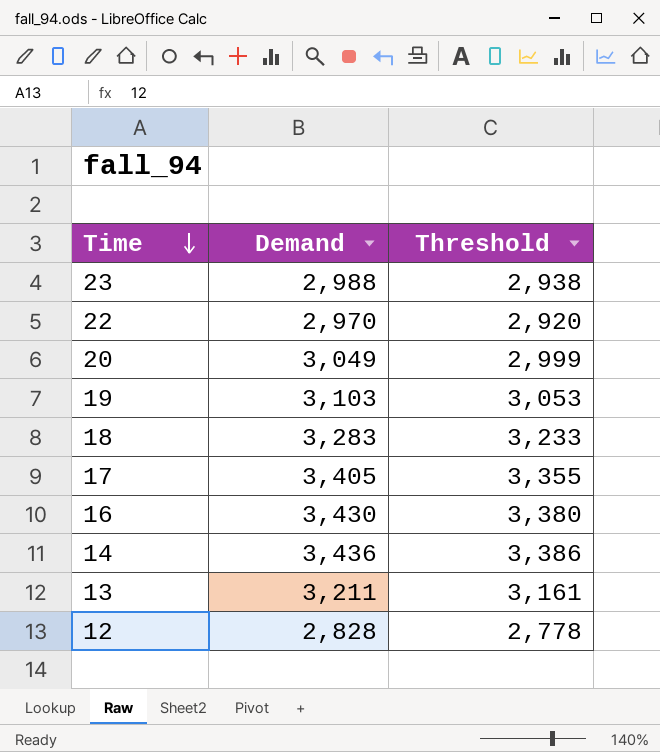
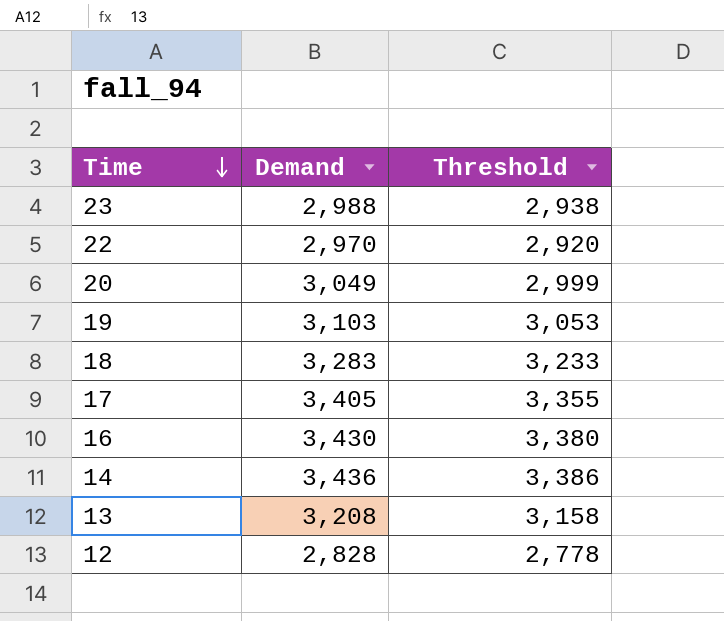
13 | Demand: 3,211 -> 3,208
13 | Threshold: 3,161 -> 3,158

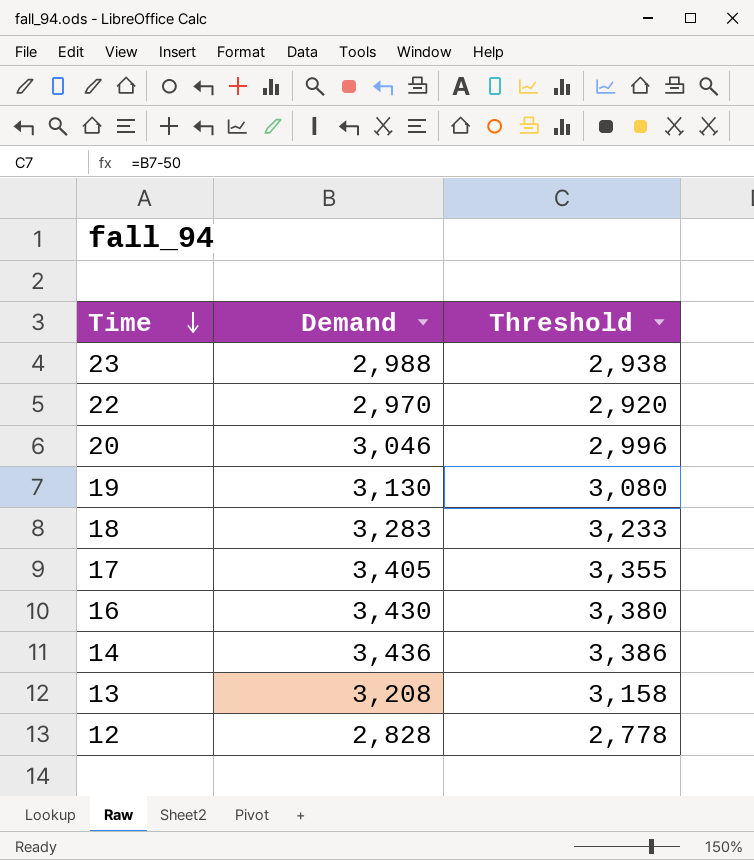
20 | Demand: 3,049 -> 3,046
20 | Threshold: 2,999 -> 2,996
19 | Demand: 3,103 -> 3,130
19 | Threshold: 3,053 -> 3,080

